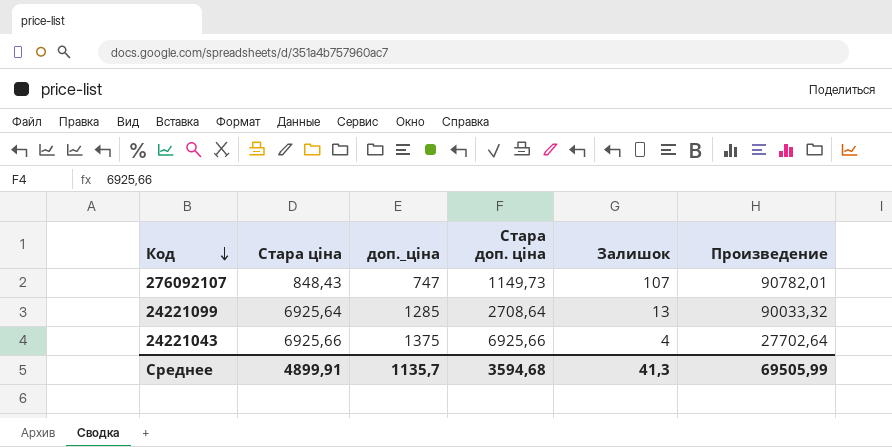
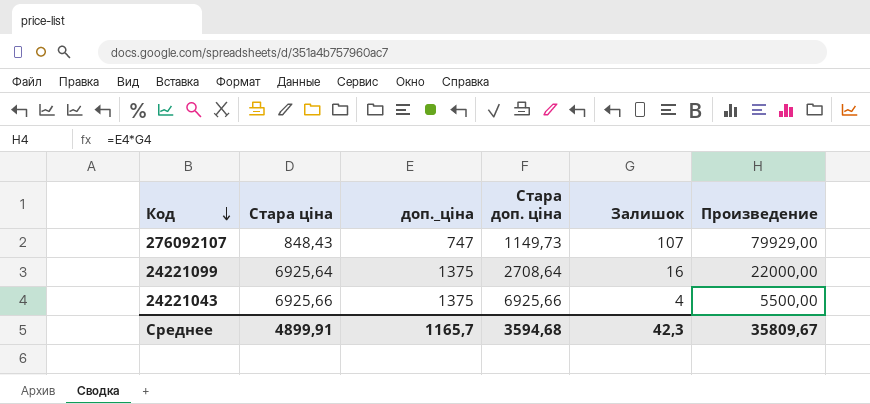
column Произведение | formula: [Стара ціна] * [Залишок] -> [доп._ціна] * [Залишок]
24221099 | доп._ціна: 1285 -> 1375
24221099 | Залишок: 13 -> 16
Среднее | доп._ціна: 1135,7 -> 1165,7
Среднее | Залишок: 41,3 -> 42,3
Среднее | Произведение: 69505,99 -> 35809,67

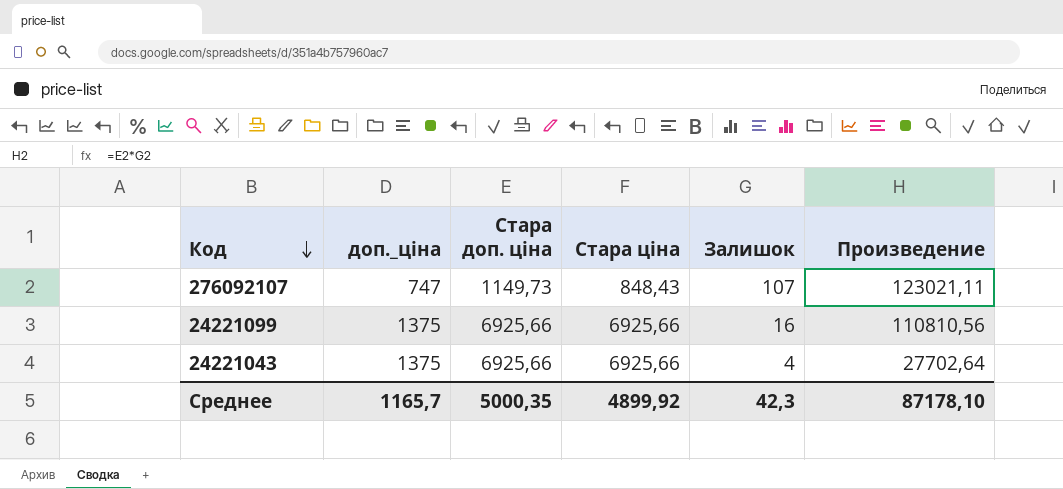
column Стара ціна | position: 2 -> 4
column Произведение | formula: [доп._ціна] * [Залишок] -> [Стара доп. ціна] * [Залишок]
24221099 | Стара доп. ціна: 2708,64 -> 6925,66
24221099 | Стара ціна: 6925,64 -> 6925,66
Среднее | Стара доп. ціна: 3594,68 -> 5000,35
Среднее | Стара ціна: 4899,91 -> 4899,92
Среднее | Произведение: 35809,67 -> 87178,10

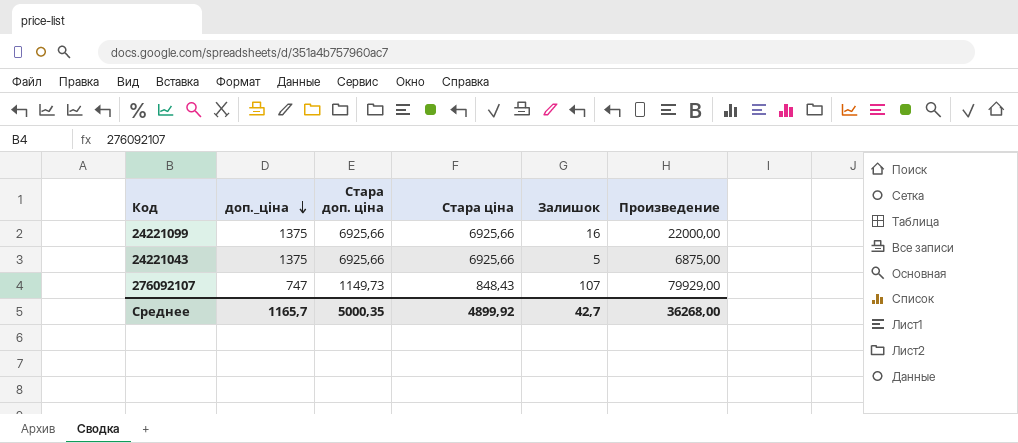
row order: Код descending -> доп._ціна descending
column Произведение | formula: [Стара доп. ціна] * [Залишок] -> [доп._ціна] * [Залишок]
24221043 | Залишок: 4 -> 5
Среднее | Залишок: 42,3 -> 42,7
Среднее | Произведение: 87178,10 -> 36268,00

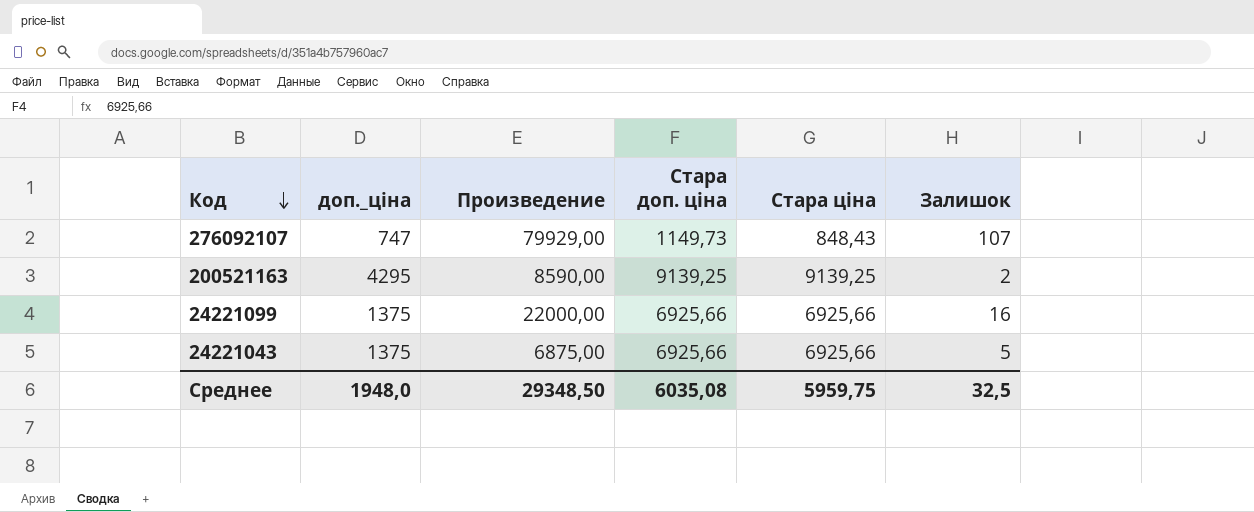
row order: доп._ціна descending -> Код descending
column Произведение | position: 6 -> 3
row 200521163: none -> 4295 | 8590,00 | 9139,25 | 9139,25 | 2
Среднее | доп._ціна: 1165,7 -> 1948,0
Среднее | Произведение: 36268,00 -> 29348,50
Среднее | Стара доп. ціна: 5000,35 -> 6035,08
Среднее | Стара ціна: 4899,92 -> 5959,75
Среднее | Залишок: 42,7 -> 32,5

